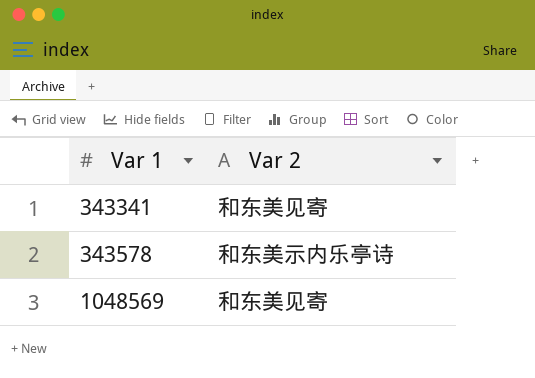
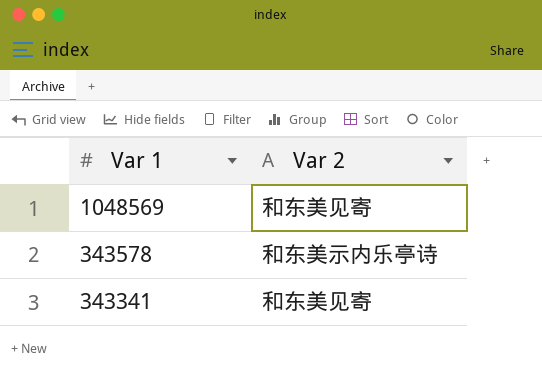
row order: Var 1 ascending -> Var 1 descending

